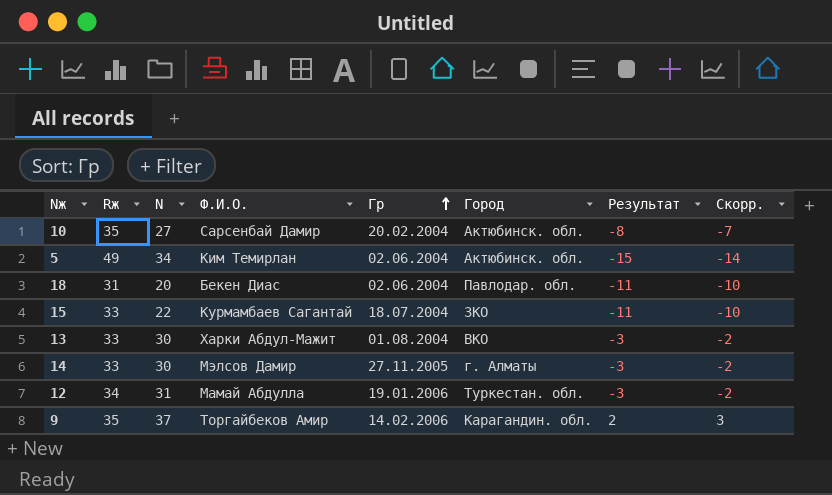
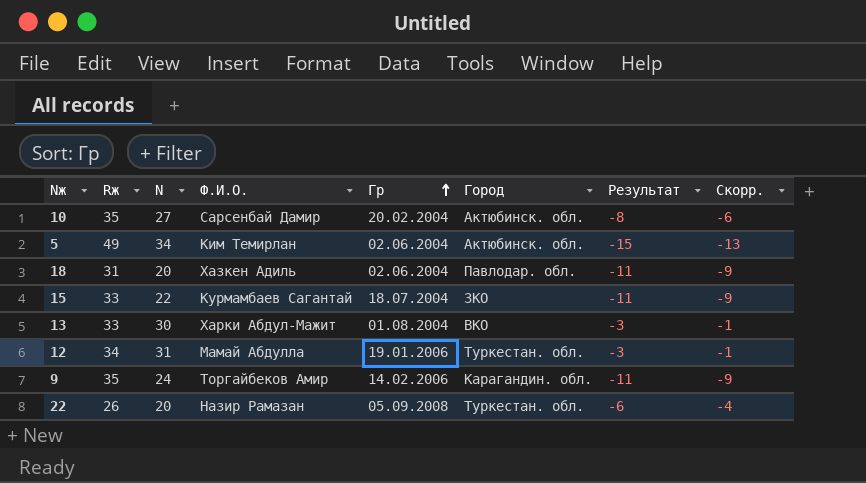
column Скорр. | formula: [Результат] + 1 -> [Результат] + 2
row 14: 33 | 30 | Мэлсов Дамир | 27.11.2005 | г. Алматы | -3 | -2 -> none
18 | Ф.И.О.: Бекен Диас -> Хазкен Адиль
9 | N: 37 -> 24
9 | Результат: 2 -> -11
row 22: none -> 26 | 20 | Назир Рамазан | 05.09.2008 | Туркестан. обл. | -6 | -4

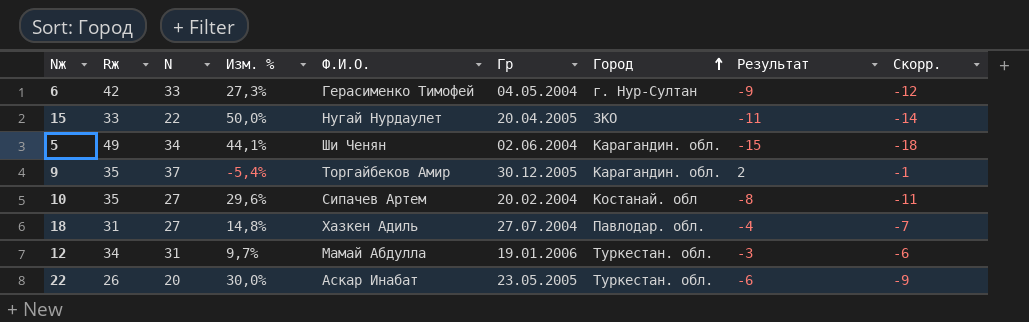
row order: Гр ascending -> Город ascending
column Изм. % | formula: none -> ([Rж] - [N]) / [N]
column Скорр. | formula: [Результат] + 2 -> [Результат] - 3
row 13: 33 | 30 | Харки Абдул-Мажит | 01.08.2004 | ВКО | -3 | -1 -> none
row 6: none -> 42 | 33 | 27,3% | Герасименко Тимофей | 04.05.2004 | г. Нур-Султан | -9 | -12
15 | Ф.И.О.: Курмамбаев Сагантай -> Нугай Нурдаулет
15 | Гр: 18.07.2004 -> 20.04.2005
5 | Ф.И.О.: Ким Темирлан -> Ши Ченян
5 | Город: Актюбинск. обл. -> Карагандин. обл.
9 | N: 24 -> 37
9 | Гр: 14.02.2006 -> 30.12.2005
9 | Результат: -11 -> 2
10 | Ф.И.О.: Сарсенбай Дамир -> Сипачев Артем
10 | Город: Актюбинск. обл. -> Костанай. обл
18 | N: 20 -> 27
18 | Гр: 02.06.2004 -> 27.07.2004
18 | Результат: -11 -> -4
22 | Ф.И.О.: Назир Рамазан -> Аскар Инабат
22 | Гр: 05.09.2008 -> 23.05.2005

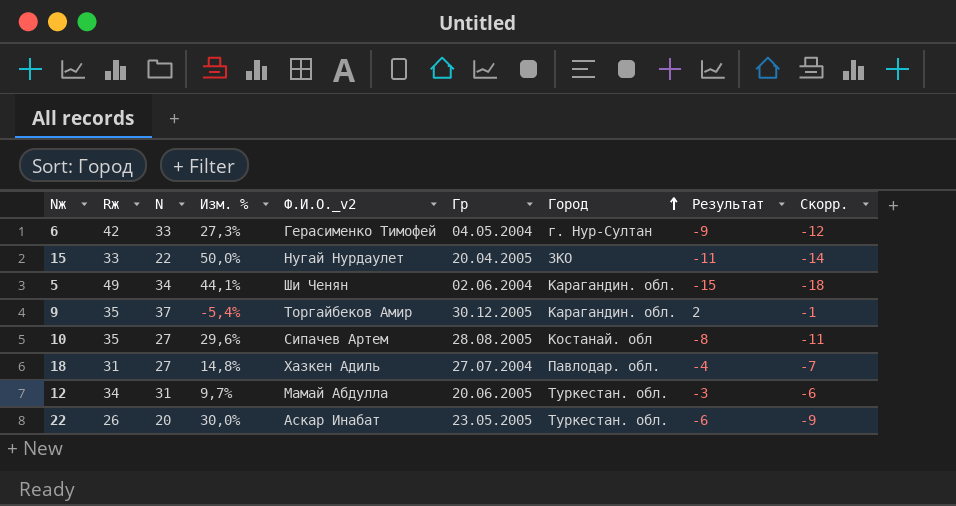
column name: Ф.И.О. -> Ф.И.О._v2
10 | Гр: 20.02.2004 -> 28.08.2005
12 | Гр: 19.01.2006 -> 20.06.2005

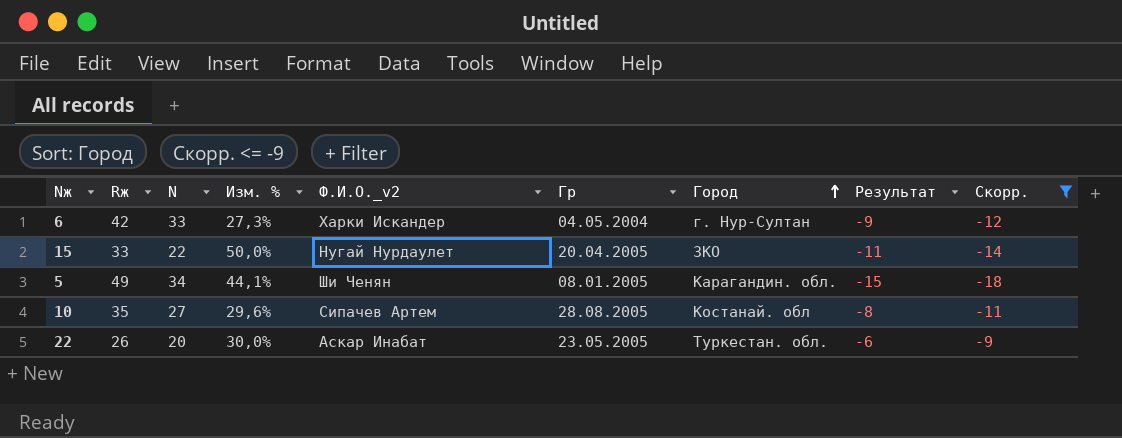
filter: none -> Скорр. <= -9
6 | Ф.И.О._v2: Герасименко Тимофей -> Харки Искандер
5 | Гр: 02.06.2004 -> 08.01.2005

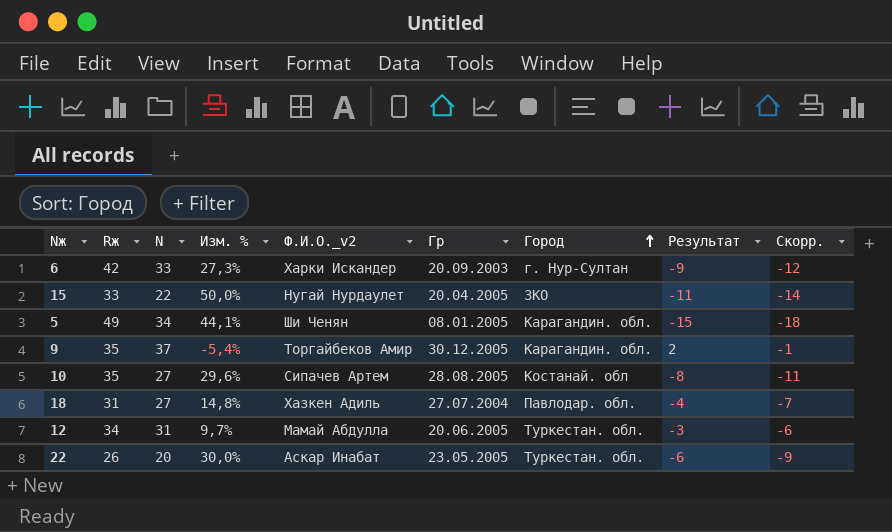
filter: Скорр. <= -9 -> none
6 | Гр: 04.05.2004 -> 20.09.2003

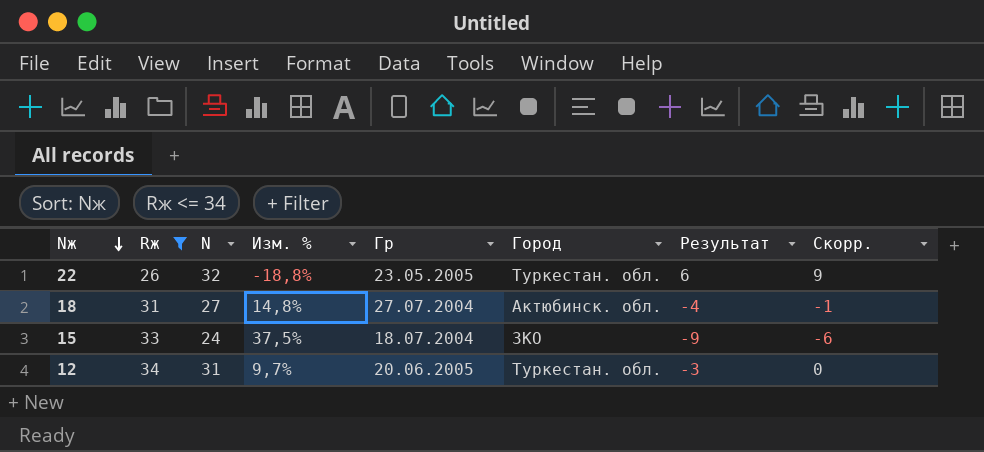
filter: none -> Rж <= 34
row order: Город ascending -> Nж descending
column Ф.И.О._v2 | position: 5 -> none
column Скорр. | formula: [Результат] - 3 -> [Результат] + 3
22 | N: 20 -> 32
22 | Изм. %: 30,0% -> -18,8%
22 | Результат: -6 -> 6
18 | Город: Павлодар. обл. -> Актюбинск. обл.
15 | N: 22 -> 24
15 | Изм. %: 50,0% -> 37,5%
15 | Гр: 20.04.2005 -> 18.07.2004
15 | Результат: -11 -> -9

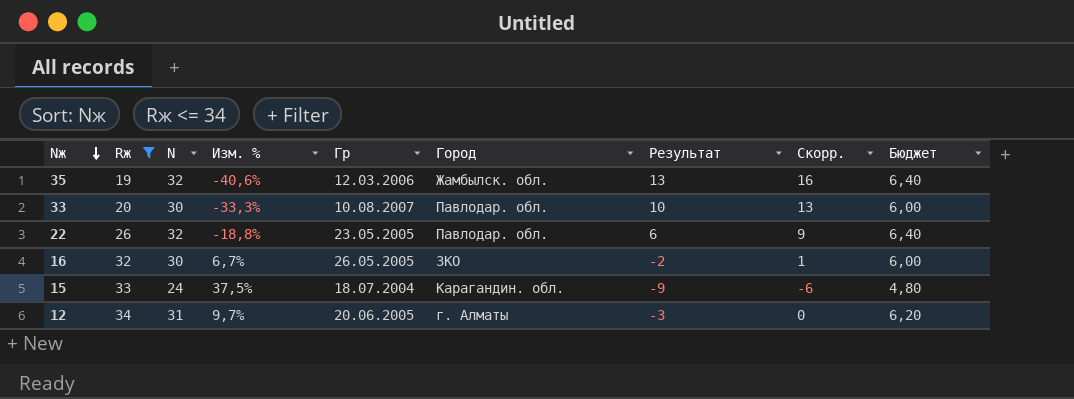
column Бюджет | formula: none -> [N] * 0,2
row 18: 31 | 27 | 14,8% | 27.07.2004 | Актюбинск. обл. | -4 | -1 -> none
row 35: none -> 19 | 32 | -40,6% | 12.03.2006 | Жамбылск. обл. | 13 | 16 | 6,40
row 33: none -> 20 | 30 | -33,3% | 10.08.2007 | Павлодар. обл. | 10 | 13 | 6,00
22 | Город: Туркестан. обл. -> Павлодар. обл.
row 16: none -> 32 | 30 | 6,7% | 26.05.2005 | ЗКО | -2 | 1 | 6,00
15 | Город: ЗКО -> Карагандин. обл.
12 | Город: Туркестан. обл. -> г. Алматы

